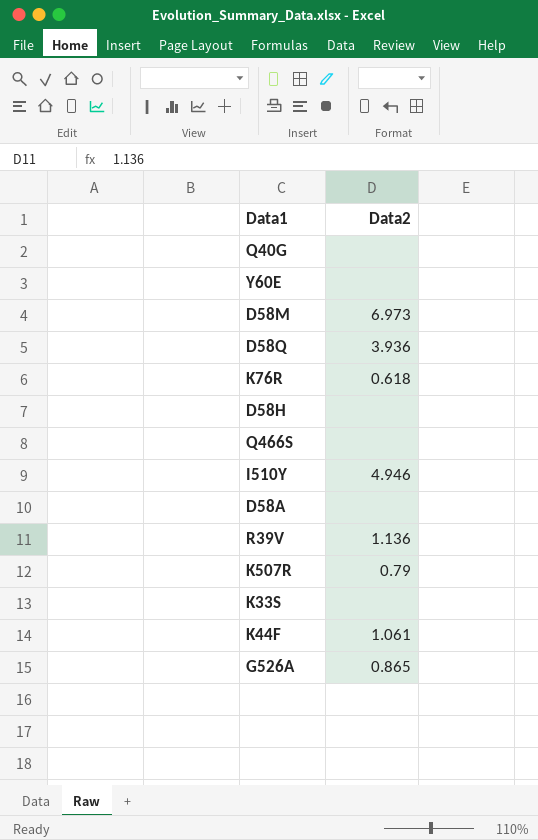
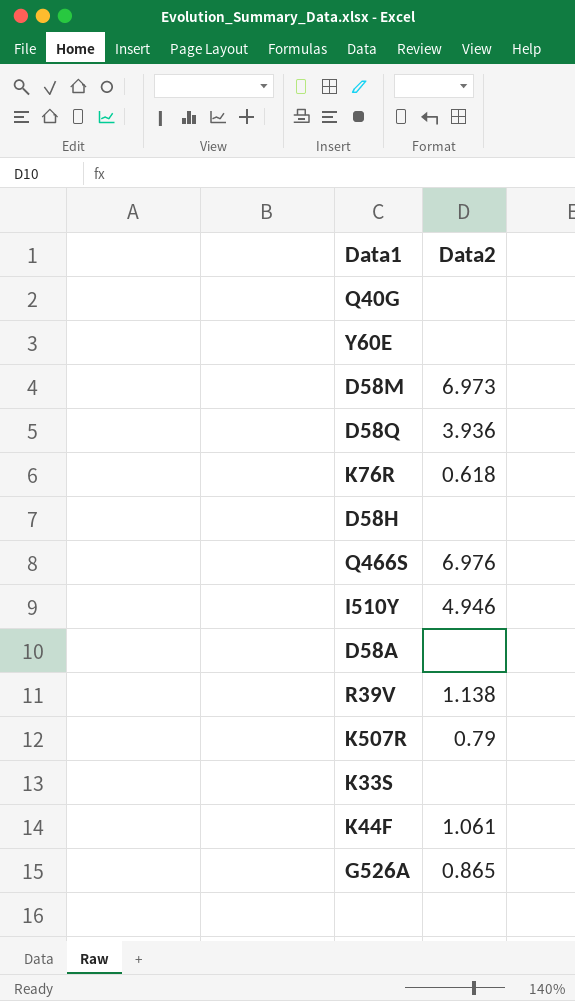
Q466S | Data2: none -> 6.976
R39V | Data2: 1.136 -> 1.138

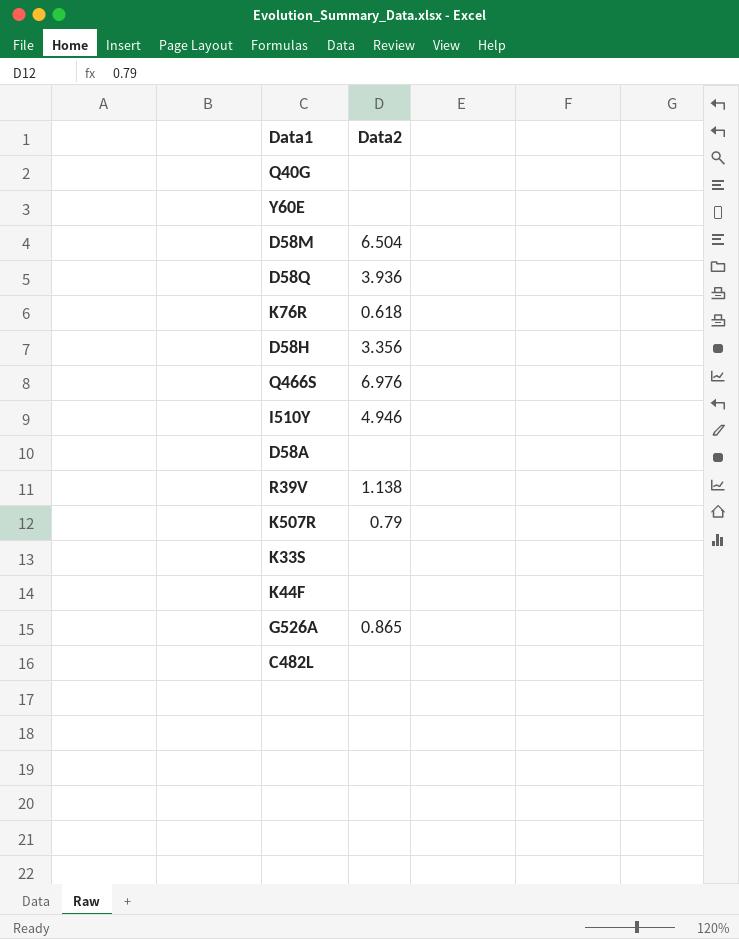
D58M | Data2: 6.973 -> 6.504
D58H | Data2: none -> 3.356
K44F | Data2: 1.061 -> none
row C482L: none -> none

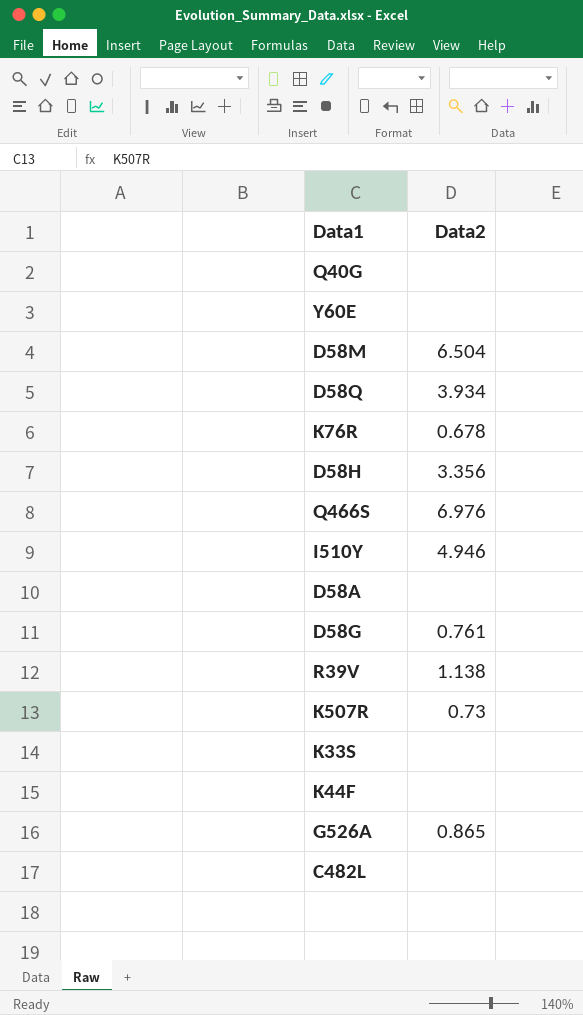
D58Q | Data2: 3.936 -> 3.934
K76R | Data2: 0.618 -> 0.678
row D58G: none -> 0.761
K507R | Data2: 0.79 -> 0.73

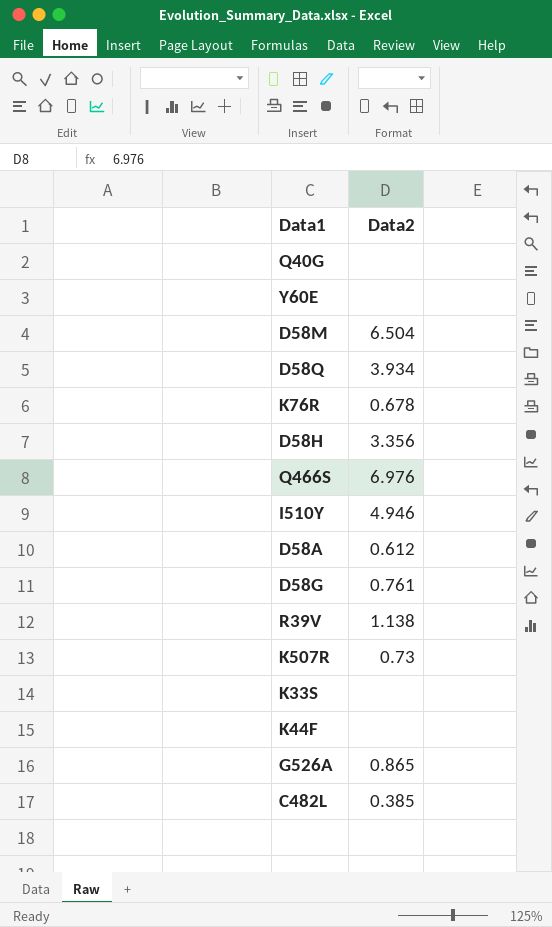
D58A | Data2: none -> 0.612
C482L | Data2: none -> 0.385

